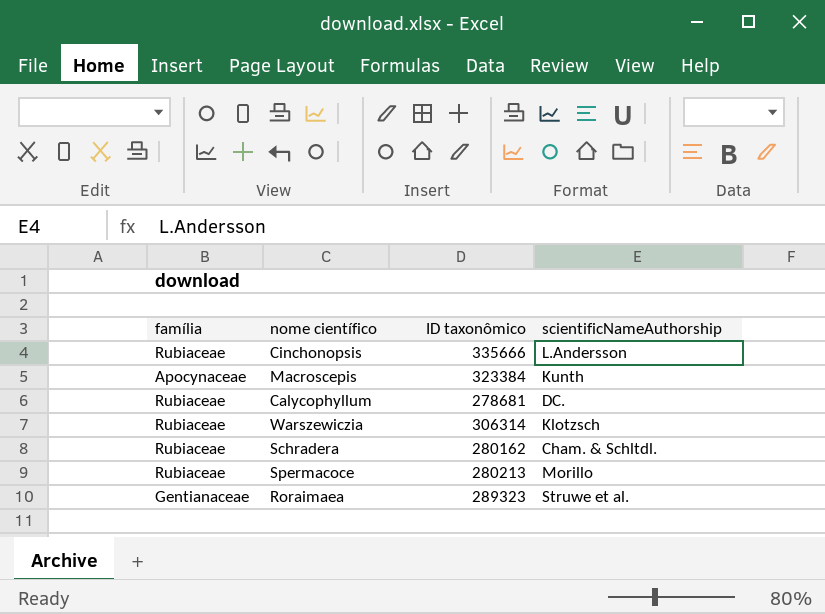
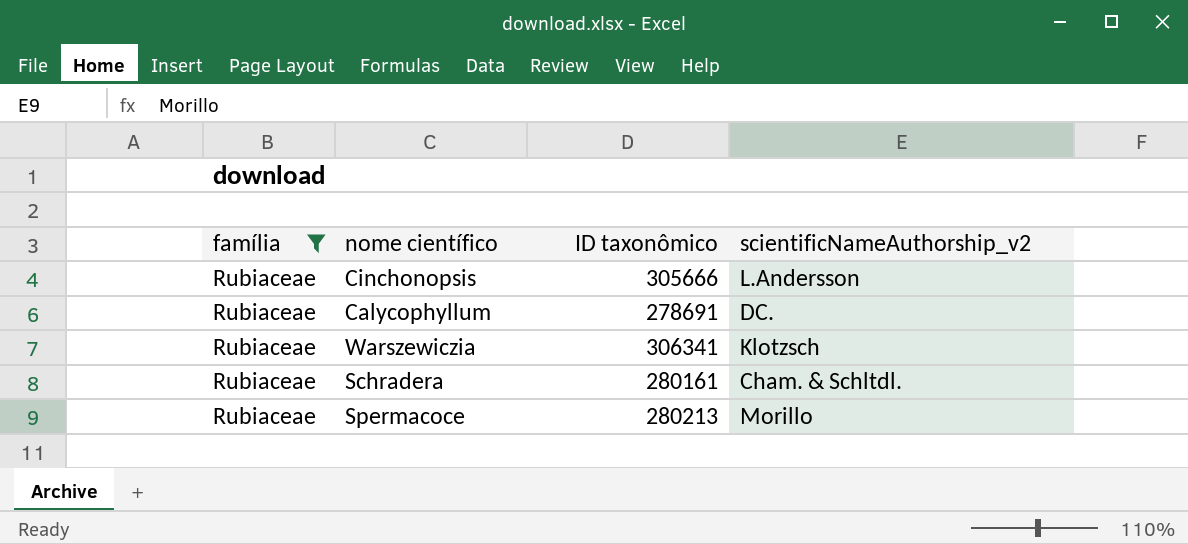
filter: none -> família = Rubiaceae
column name: scientificNameAuthorship -> scientificNameAuthorship_v2
Cinchonopsis | ID taxonômico: 335666 -> 305666
Calycophyllum | ID taxonômico: 278681 -> 278691
Warszewiczia | ID taxonômico: 306314 -> 306341
Schradera | ID taxonômico: 280162 -> 280161

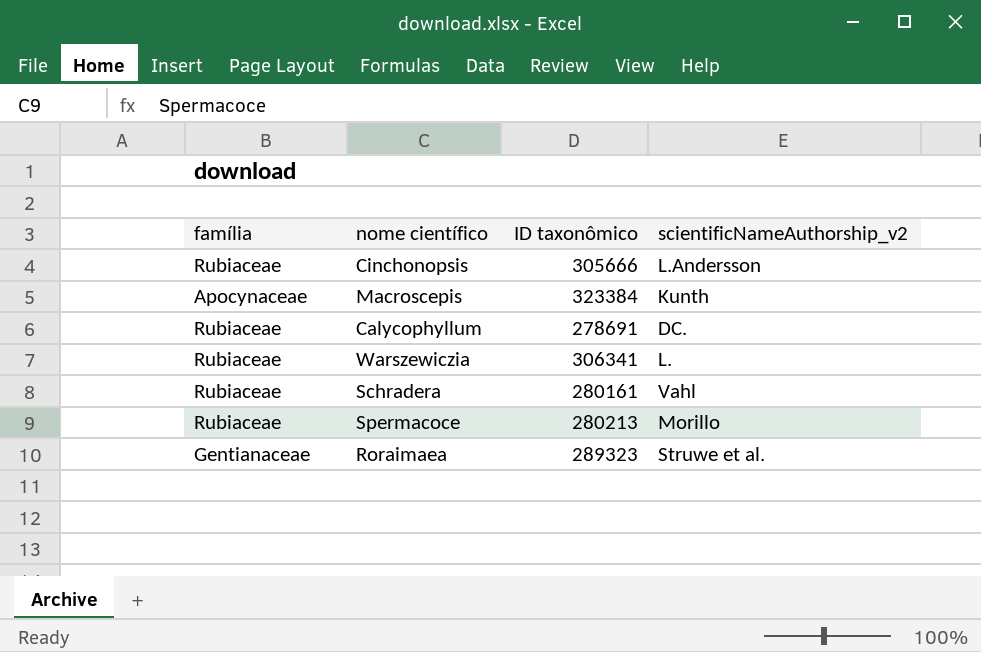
filter: família = Rubiaceae -> none
Warszewiczia | scientificNameAuthorship_v2: Klotzsch -> L.
Schradera | scientificNameAuthorship_v2: Cham. & Schltdl. -> Vahl

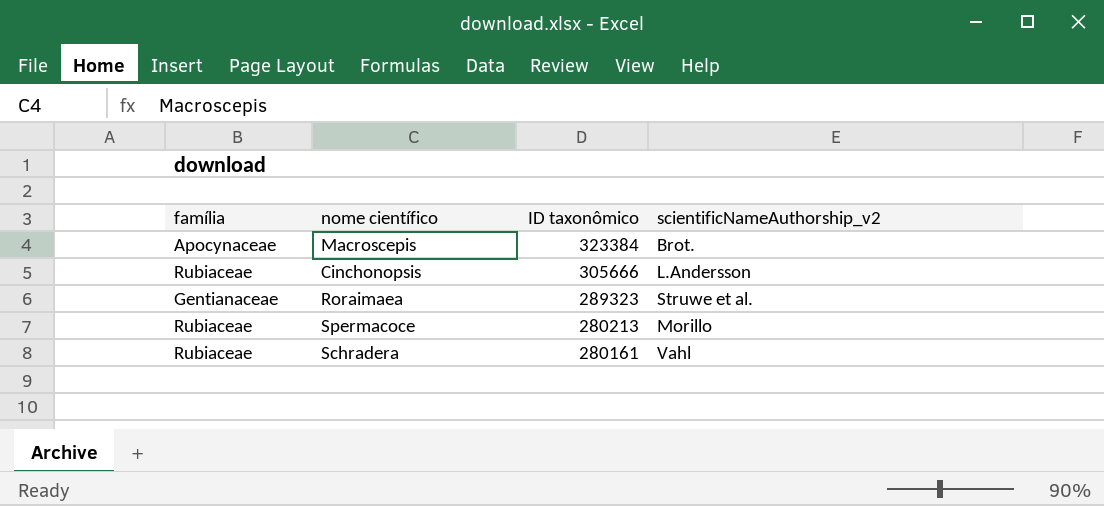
row order: none -> ID taxonômico descending
row Calycophyllum: Rubiaceae | 278691 | DC. -> none
row Warszewiczia: Rubiaceae | 306341 | L. -> none
Macroscepis | scientificNameAuthorship_v2: Kunth -> Brot.

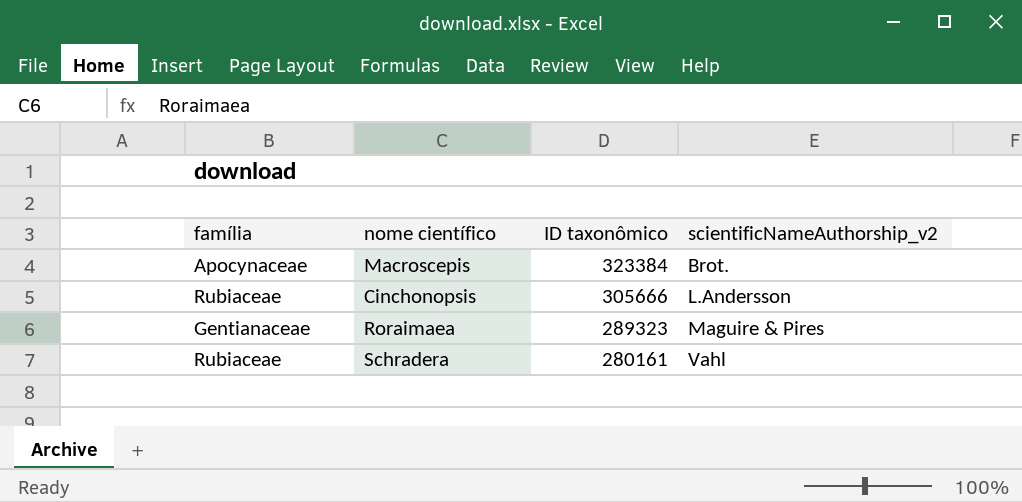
row Spermacoce: Rubiaceae | 280213 | Morillo -> none
Roraimaea | scientificNameAuthorship_v2: Struwe et al. -> Maguire & Pires

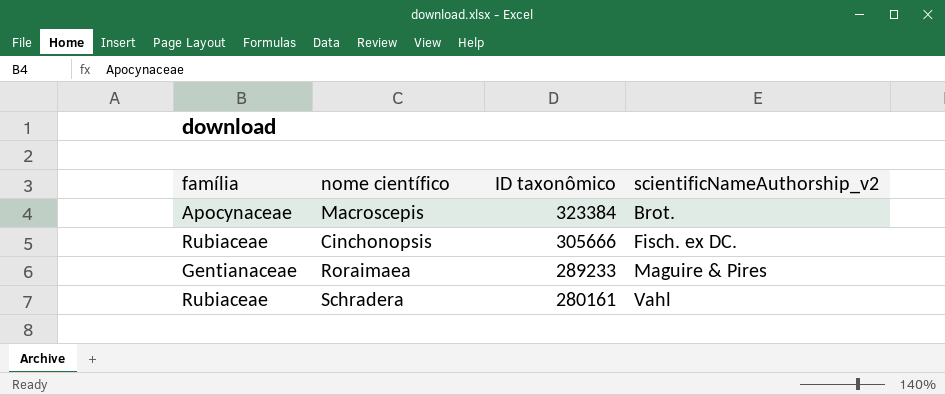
Cinchonopsis | scientificNameAuthorship_v2: L.Andersson -> Fisch. ex DC.
Roraimaea | ID taxonômico: 289323 -> 289233

